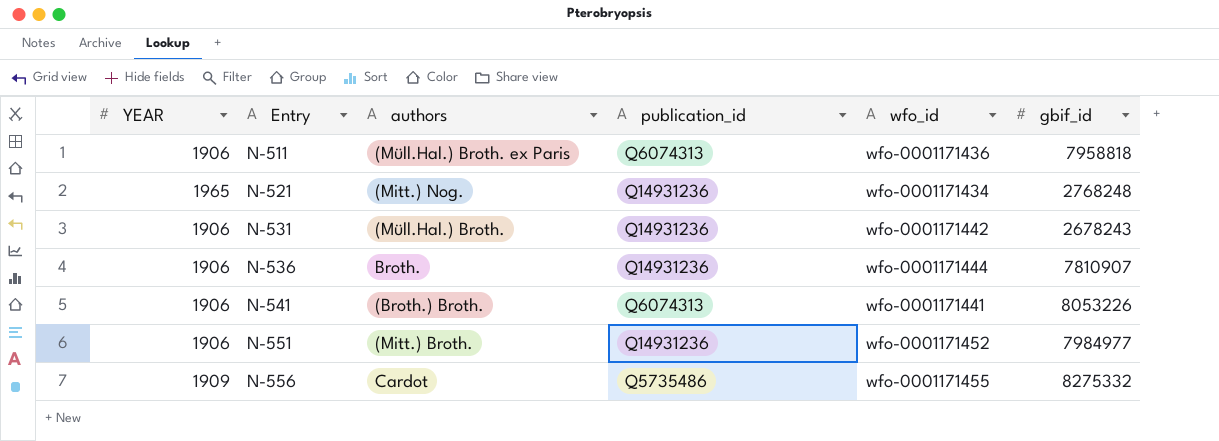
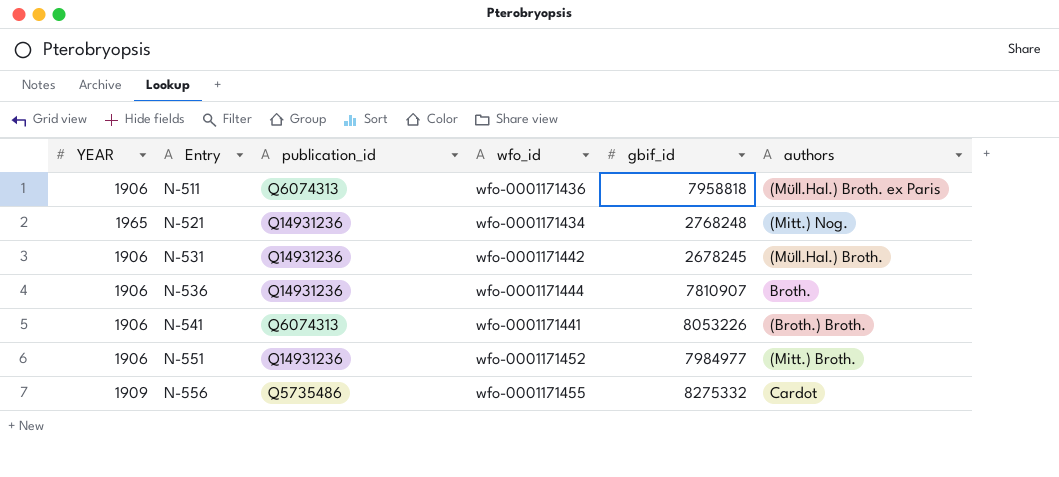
column authors | position: 3 -> 6
N-531 | gbif_id: 2678243 -> 2678245

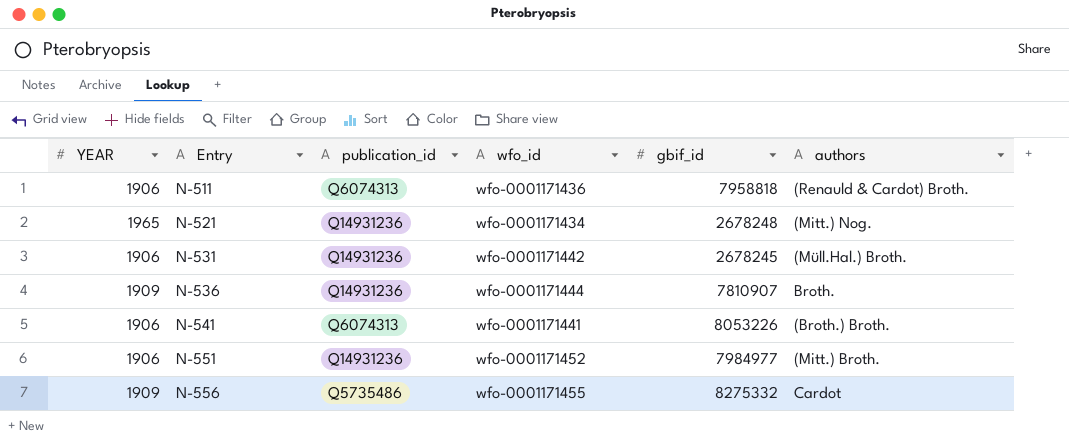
N-511 | authors: (Müll.Hal.) Broth. ex Paris -> (Renauld & Cardot) Broth.
N-521 | gbif_id: 2768248 -> 2678248
N-536 | YEAR: 1906 -> 1909

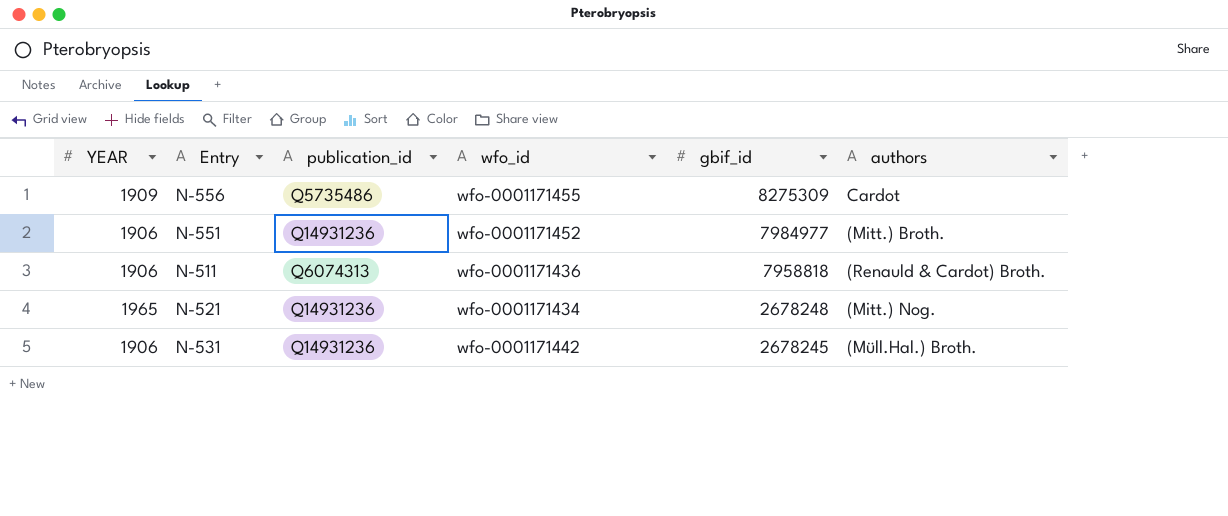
row order: Entry ascending -> gbif_id descending
row N-536: 1909 | Q14931236 | wfo-0001171444 | 7810907 | Broth. -> none
row N-541: 1906 | Q6074313 | wfo-0001171441 | 8053226 | (Broth.) Broth. -> none
N-556 | gbif_id: 8275332 -> 8275309

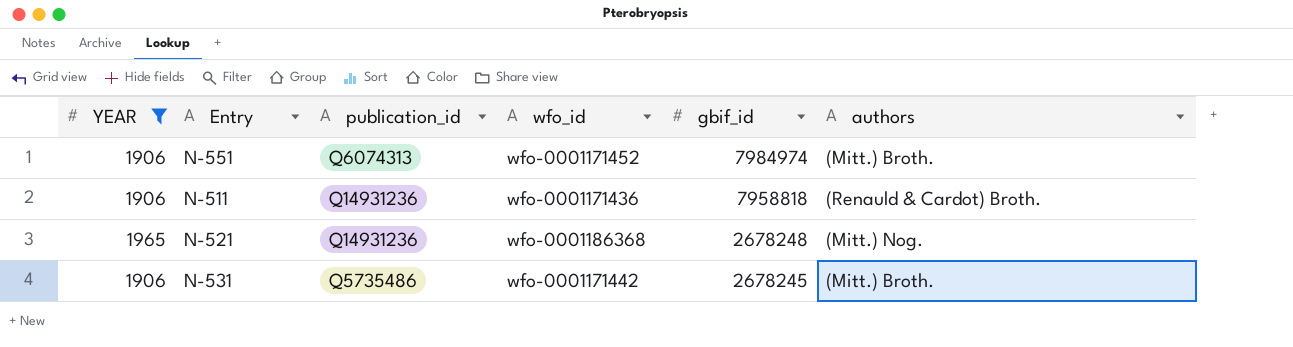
filter: none -> YEAR != 1909
N-551 | publication_id: Q14931236 -> Q6074313
N-551 | gbif_id: 7984977 -> 7984974
N-511 | publication_id: Q6074313 -> Q14931236
N-521 | wfo_id: wfo-0001171434 -> wfo-0001186368
N-531 | publication_id: Q14931236 -> Q5735486
N-531 | authors: (Müll.Hal.) Broth. -> (Mitt.) Broth.

